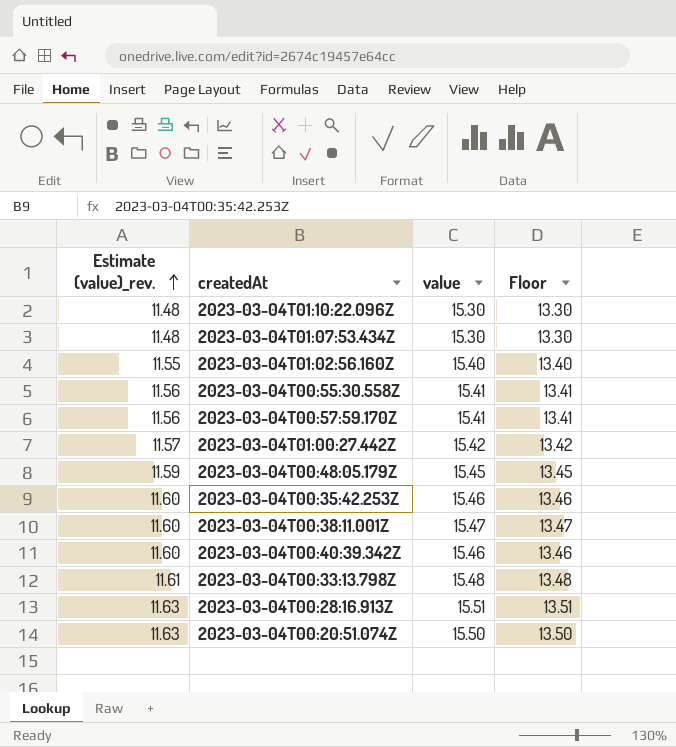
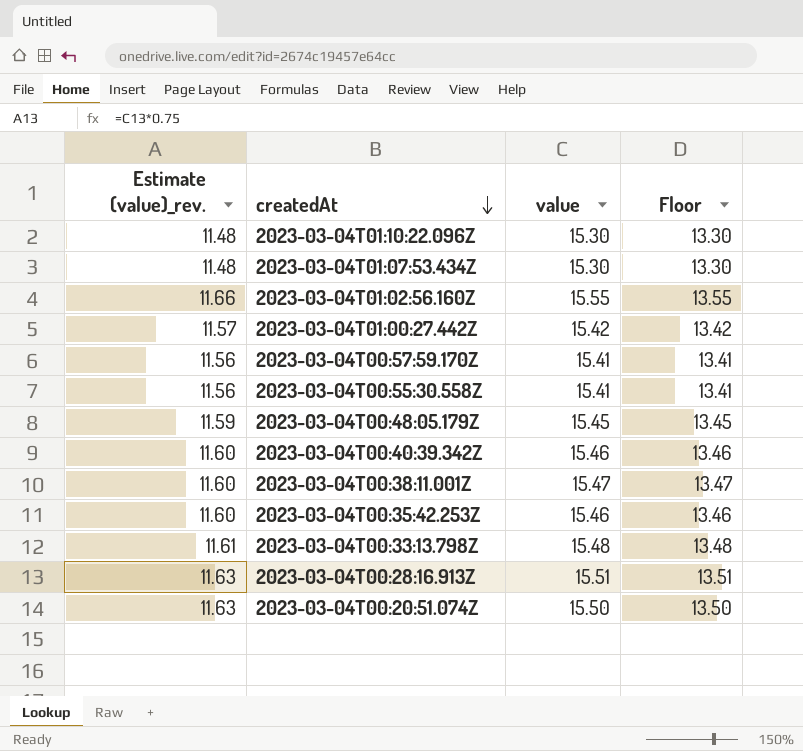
row order: Estimate (value)_rev. ascending -> createdAt descending
2023-03-04T01:02:56.160Z | Estimate (value)_rev.: 11.55 -> 11.66
2023-03-04T01:02:56.160Z | value: 15.40 -> 15.55
2023-03-04T01:02:56.160Z | Floor: 13.40 -> 13.55

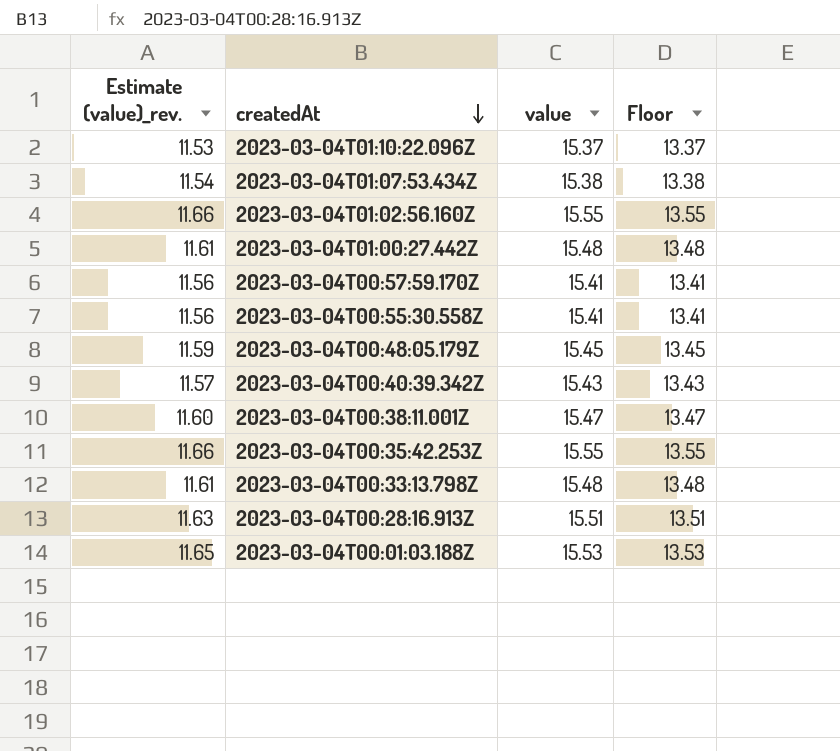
row 2023-03-04T00:20:51.074Z: 11.63 | 15.50 | 13.50 -> none
2023-03-04T01:10:22.096Z | Estimate (value)_rev.: 11.48 -> 11.53
2023-03-04T01:10:22.096Z | value: 15.30 -> 15.37
2023-03-04T01:10:22.096Z | Floor: 13.30 -> 13.37
2023-03-04T01:07:53.434Z | Estimate (value)_rev.: 11.48 -> 11.54
2023-03-04T01:07:53.434Z | value: 15.30 -> 15.38
2023-03-04T01:07:53.434Z | Floor: 13.30 -> 13.38
2023-03-04T01:00:27.442Z | Estimate (value)_rev.: 11.57 -> 11.61
2023-03-04T01:00:27.442Z | value: 15.42 -> 15.48
2023-03-04T01:00:27.442Z | Floor: 13.42 -> 13.48
2023-03-04T00:40:39.342Z | Estimate (value)_rev.: 11.60 -> 11.57
2023-03-04T00:40:39.342Z | value: 15.46 -> 15.43
2023-03-04T00:40:39.342Z | Floor: 13.46 -> 13.43
2023-03-04T00:35:42.253Z | Estimate (value)_rev.: 11.60 -> 11.66
2023-03-04T00:35:42.253Z | value: 15.46 -> 15.55
2023-03-04T00:35:42.253Z | Floor: 13.46 -> 13.55
row 2023-03-04T00:01:03.188Z: none -> 11.65 | 15.53 | 13.53

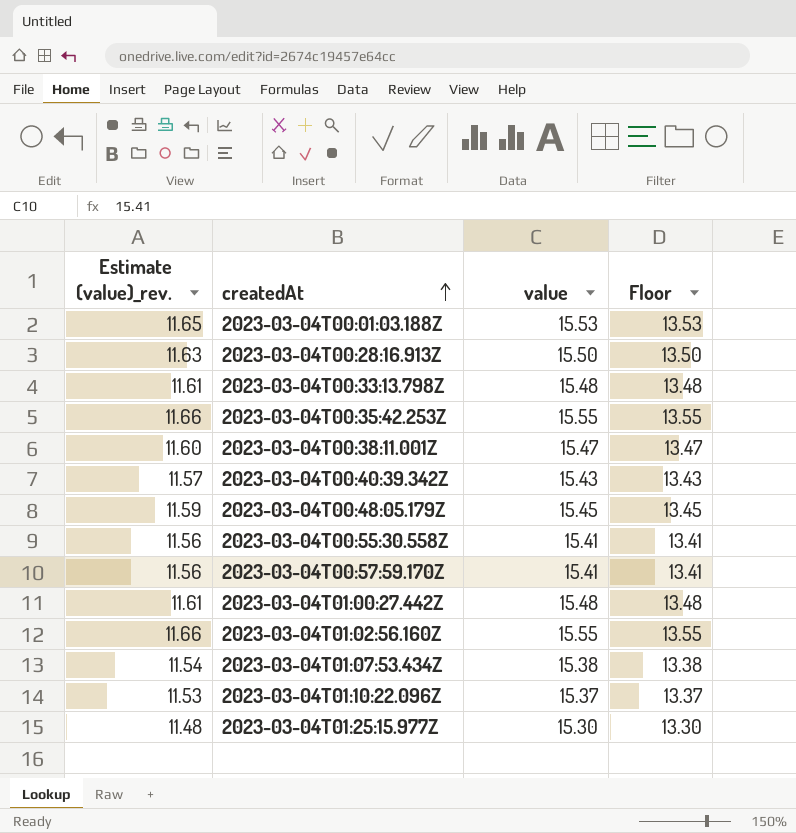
row order: createdAt descending -> createdAt ascending
2023-03-04T00:28:16.913Z | value: 15.51 -> 15.50
2023-03-04T00:28:16.913Z | Floor: 13.51 -> 13.50
row 2023-03-04T01:25:15.977Z: none -> 11.48 | 15.30 | 13.30

